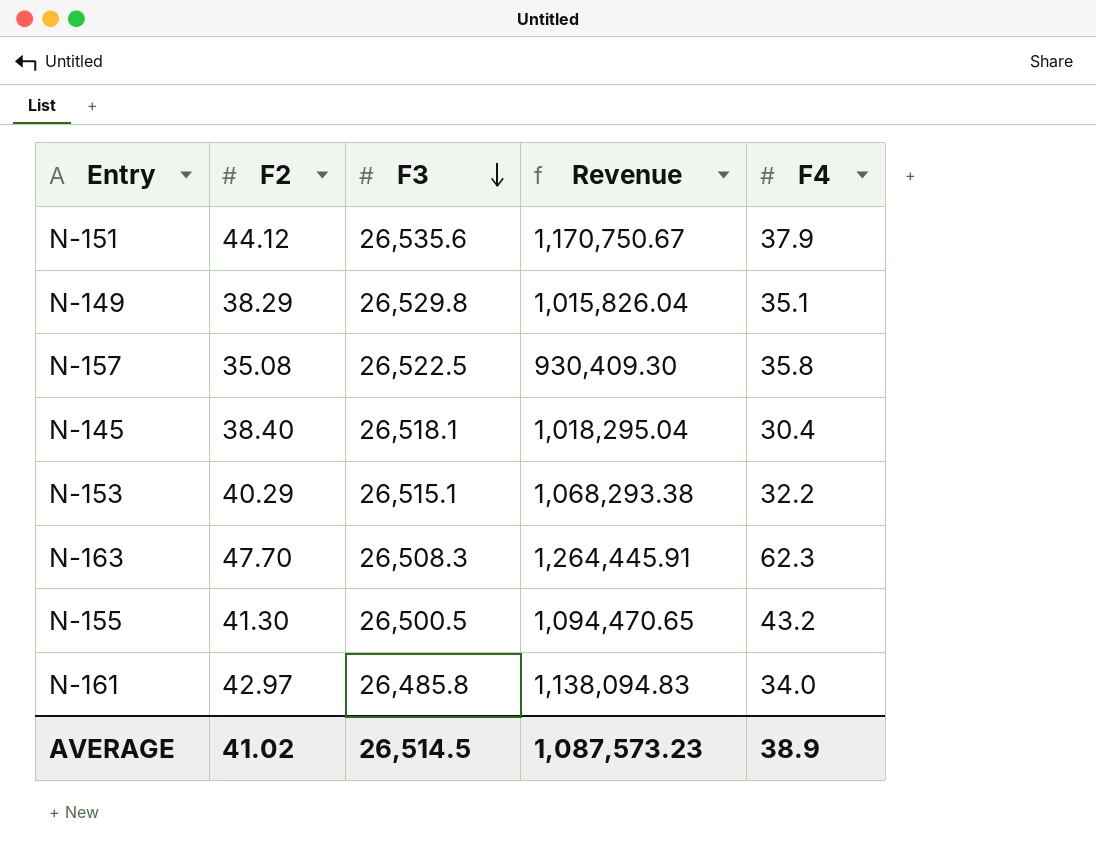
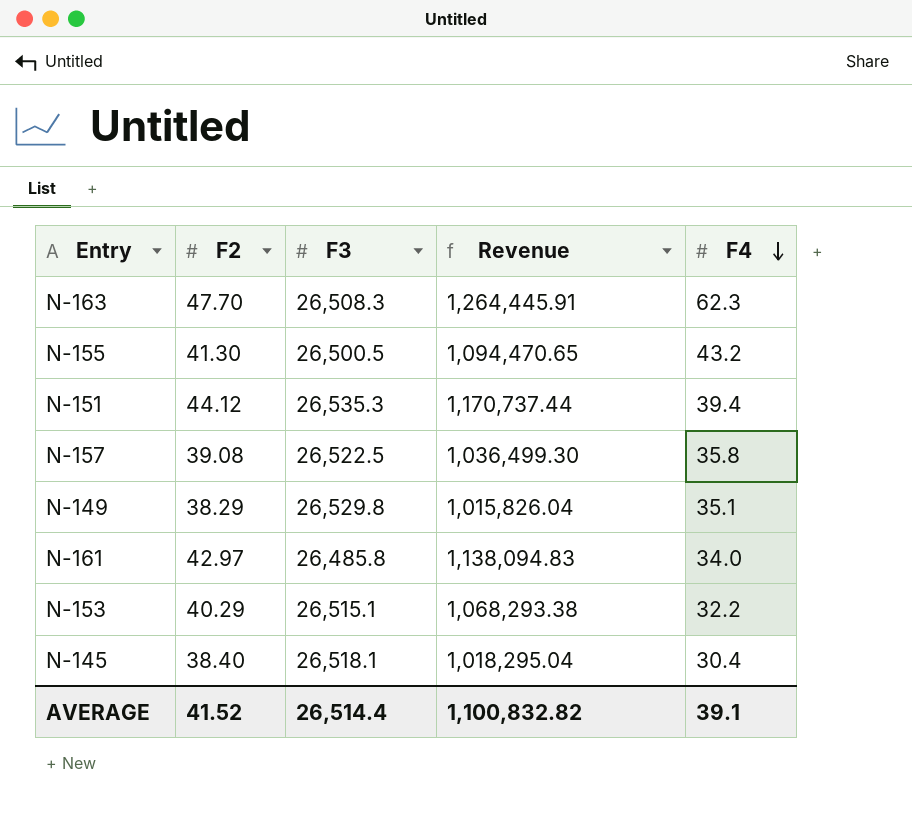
row order: F3 descending -> F4 descending
N-151 | F3: 26,535.6 -> 26,535.3
N-151 | Revenue: 1,170,750.67 -> 1,170,737.44
N-151 | F4: 37.9 -> 39.4
N-157 | F2: 35.08 -> 39.08
N-157 | Revenue: 930,409.30 -> 1,036,499.30
AVERAGE | F2: 41.02 -> 41.52
AVERAGE | F3: 26,514.5 -> 26,514.4
AVERAGE | Revenue: 1,087,573.23 -> 1,100,832.82
AVERAGE | F4: 38.9 -> 39.1

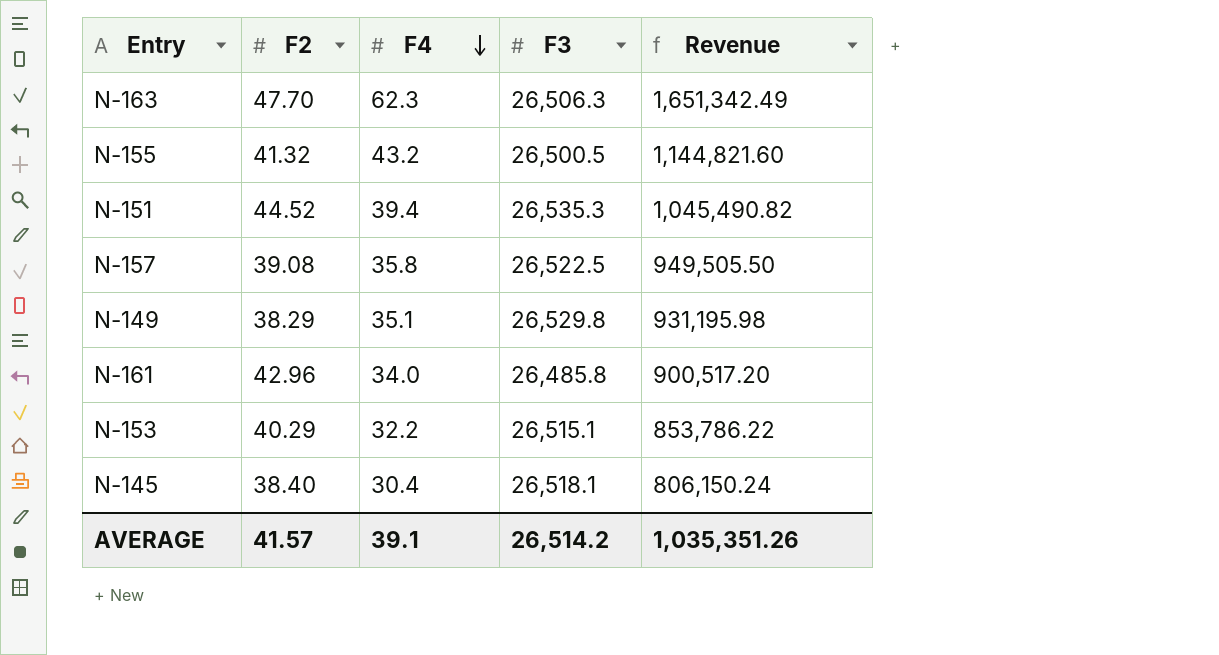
column F4 | position: 5 -> 3
column Revenue | formula: [F2] * [F3] -> [F4] * [F3]
N-163 | F3: 26,508.3 -> 26,506.3
N-155 | F2: 41.30 -> 41.32
N-151 | F2: 44.12 -> 44.52
N-161 | F2: 42.97 -> 42.96
AVERAGE | F2: 41.52 -> 41.57
AVERAGE | F3: 26,514.4 -> 26,514.2
AVERAGE | Revenue: 1,100,832.82 -> 1,035,351.26

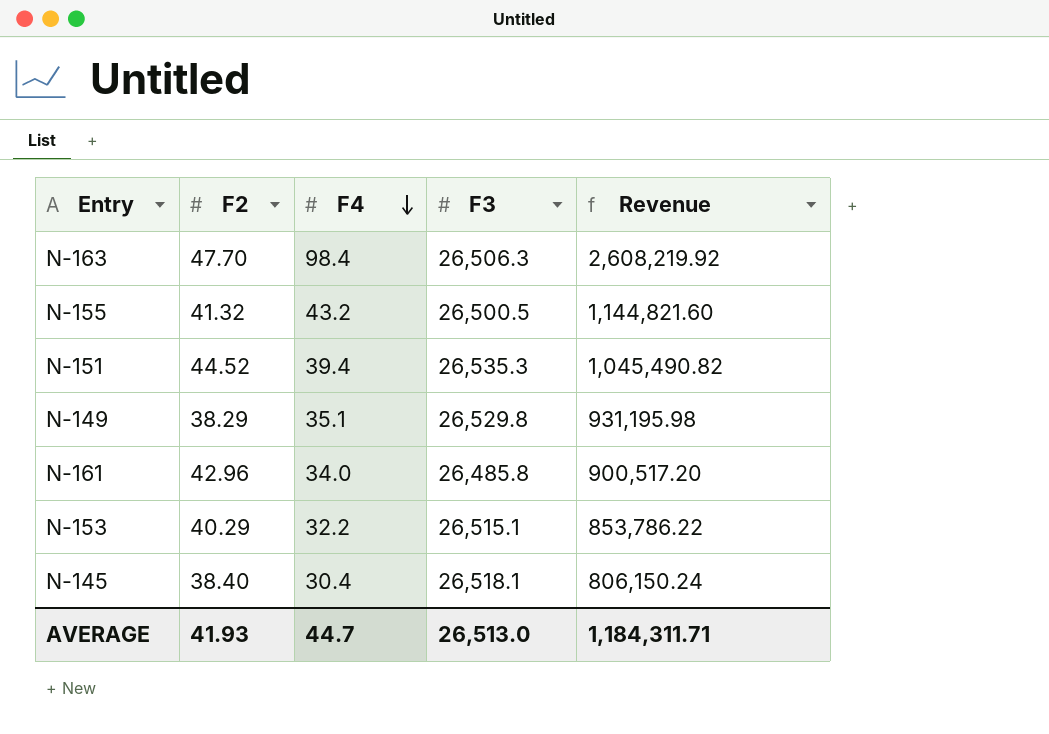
row N-157: 39.08 | 35.8 | 26,522.5 | 949,505.50 -> none
N-163 | F4: 62.3 -> 98.4
N-163 | Revenue: 1,651,342.49 -> 2,608,219.92
AVERAGE | F2: 41.57 -> 41.93
AVERAGE | F4: 39.1 -> 44.7
AVERAGE | F3: 26,514.2 -> 26,513.0
AVERAGE | Revenue: 1,035,351.26 -> 1,184,311.71

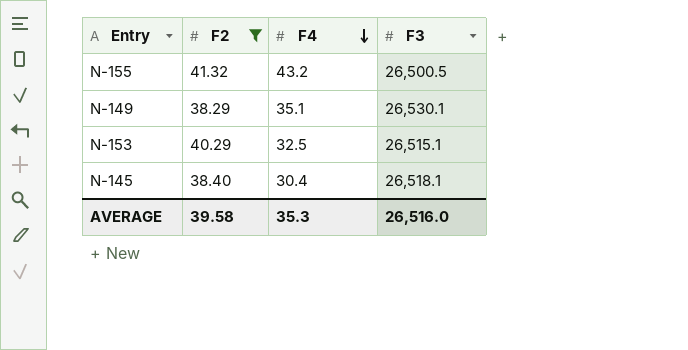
filter: none -> F2 <= 41.32
column Revenue | formula: [F4] * [F3] -> none
N-149 | F3: 26,529.8 -> 26,530.1
N-153 | F4: 32.2 -> 32.5
AVERAGE | F2: 41.93 -> 39.58
AVERAGE | F4: 44.7 -> 35.3
AVERAGE | F3: 26,513.0 -> 26,516.0

